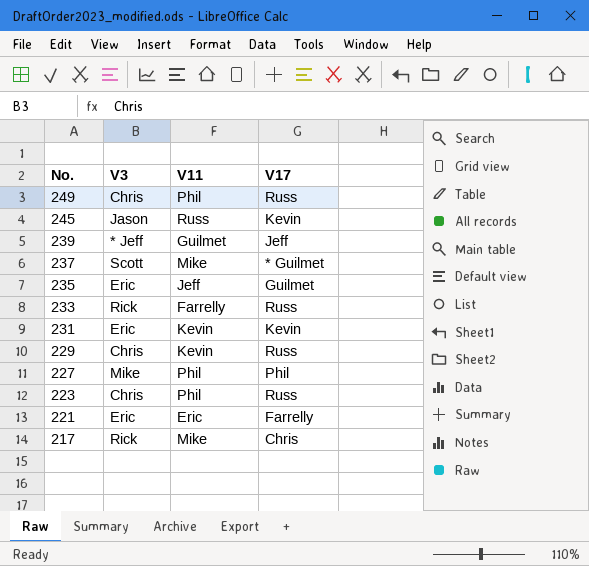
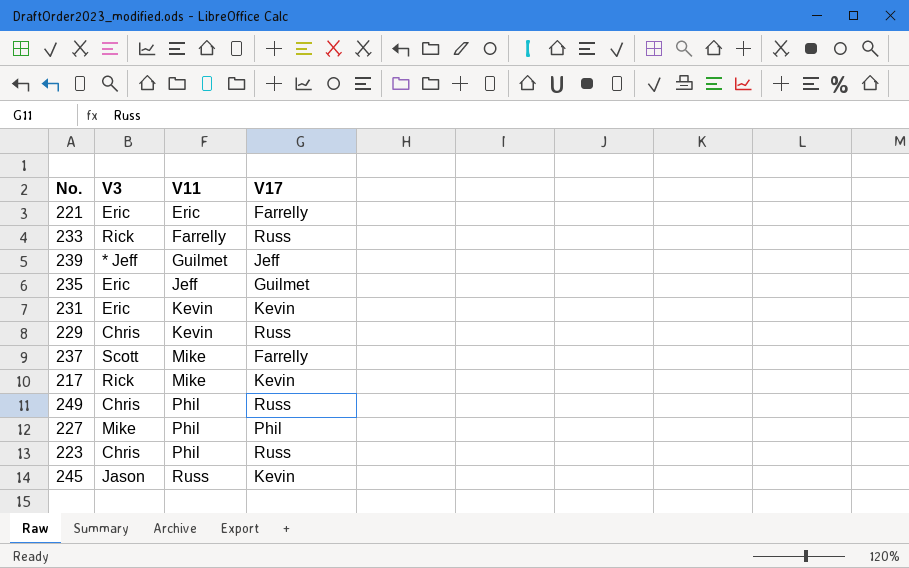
row order: No. descending -> V11 ascending
237 | V17: * Guilmet -> Farrelly
217 | V17: Chris -> Kevin

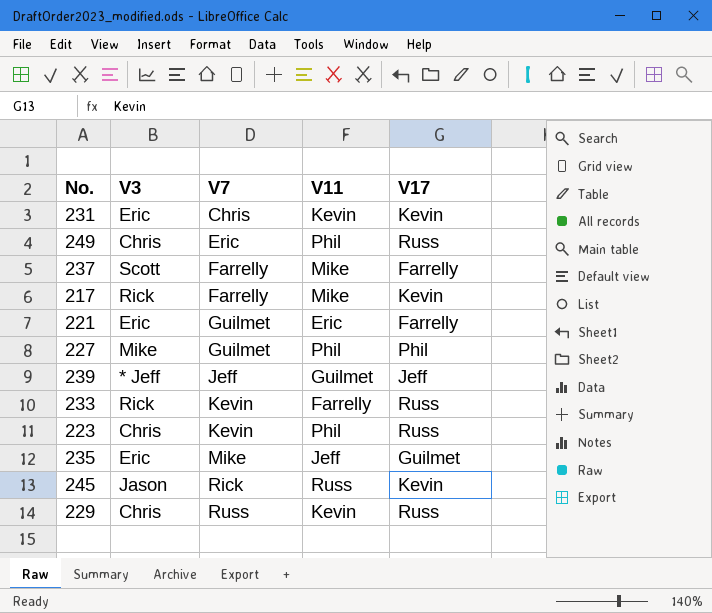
row order: V11 ascending -> V7 ascending
column V7 | position: none -> 3

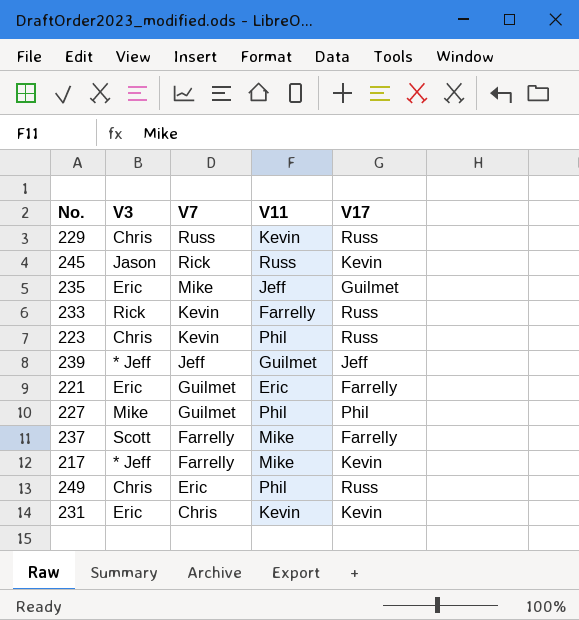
row order: V7 ascending -> V7 descending
217 | V3: Rick -> * Jeff

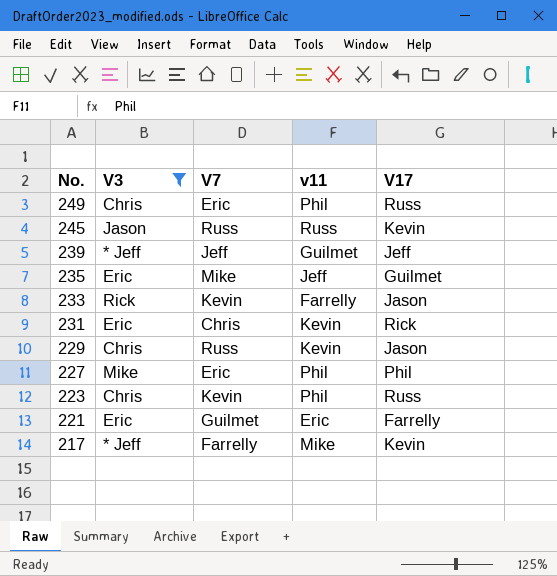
filter: none -> V3 != Scott
row order: V7 descending -> No. descending
column name: V11 -> v11
245 | V7: Rick -> Russ
233 | V17: Russ -> Jason
231 | V17: Kevin -> Rick
229 | V17: Russ -> Jason
227 | V7: Guilmet -> Eric

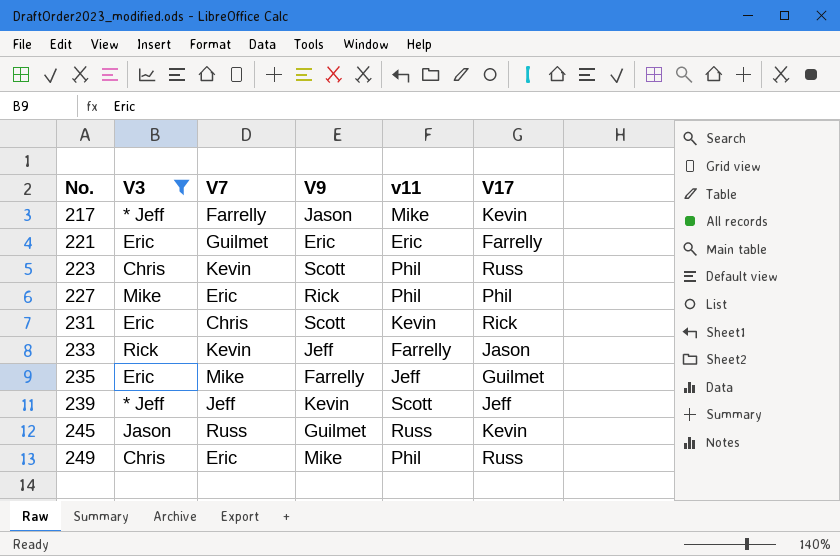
row order: No. descending -> No. ascending
column V9 | position: none -> 4
row 229: Chris | Russ | Kevin | Jason -> none
239 | v11: Guilmet -> Scott

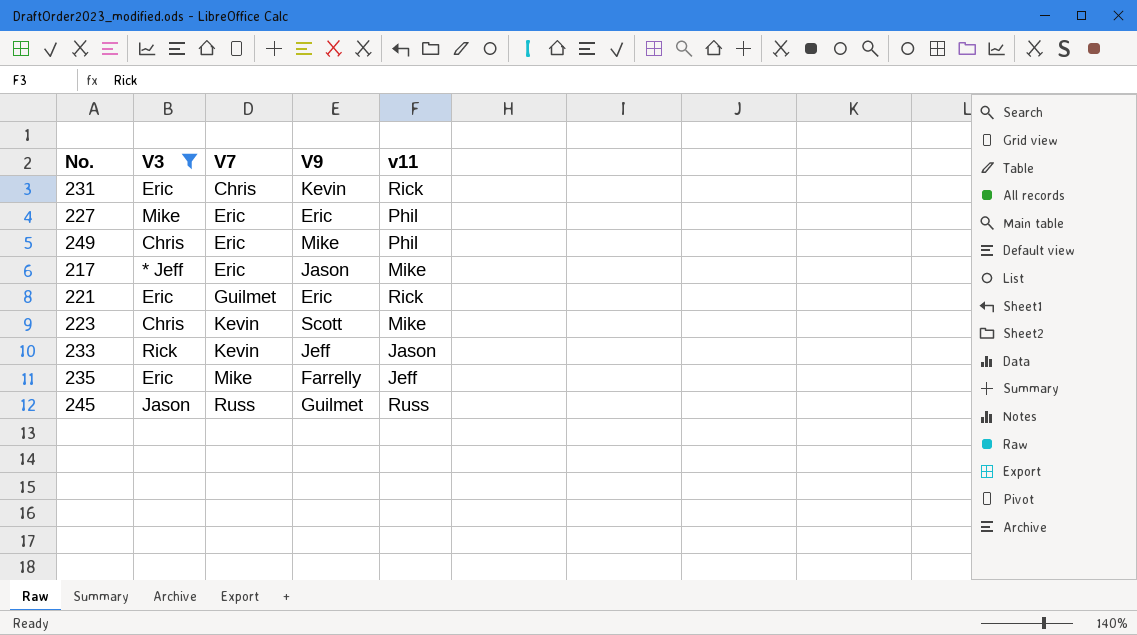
row order: No. ascending -> V7 ascending
column V17 | position: 6 -> none
row 239: * Jeff | Jeff | Kevin | Scott | Jeff -> none
231 | V9: Scott -> Kevin
231 | v11: Kevin -> Rick
227 | V9: Rick -> Eric
217 | V7: Farrelly -> Eric
221 | v11: Eric -> Rick
223 | v11: Phil -> Mike
233 | v11: Farrelly -> Jason

